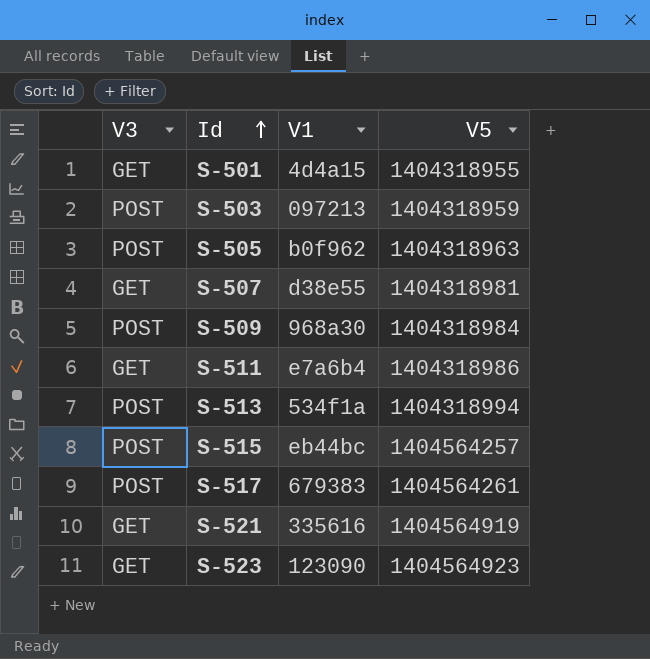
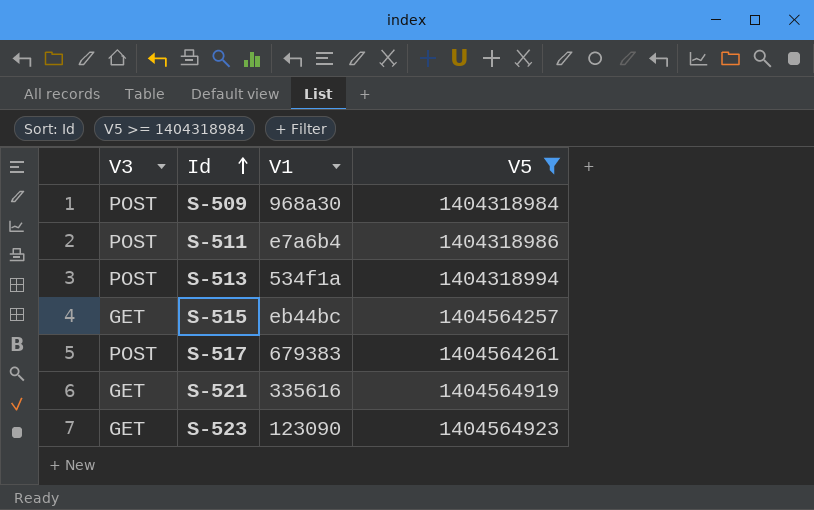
filter: none -> V5 >= 1404318984
S-511 | V3: GET -> POST
S-515 | V3: POST -> GET

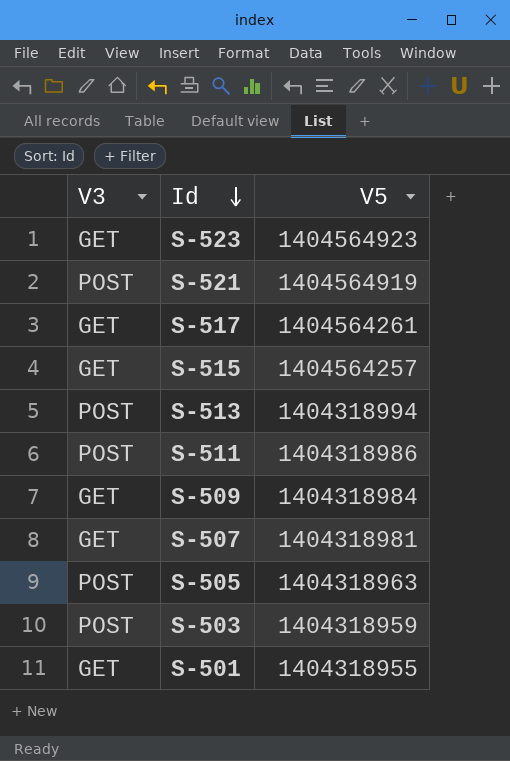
filter: V5 >= 1404318984 -> none
row order: Id ascending -> Id descending
column V1 | position: 3 -> none
S-521 | V3: GET -> POST
S-517 | V3: POST -> GET
S-509 | V3: POST -> GET

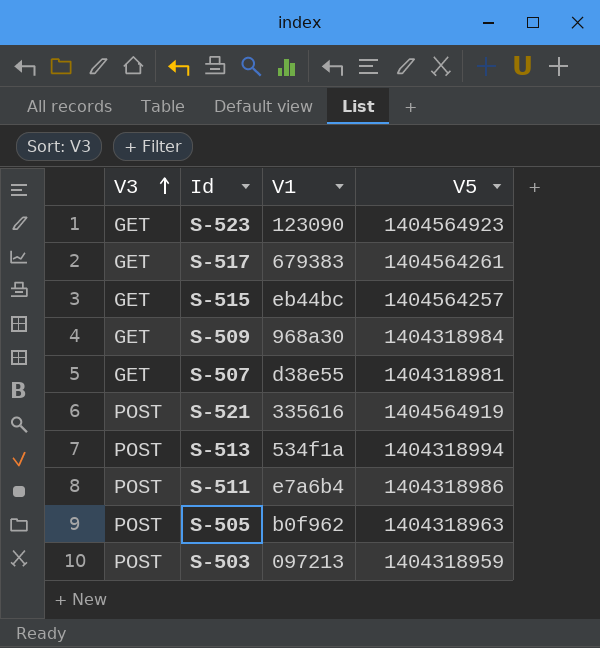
row order: Id descending -> V3 ascending
column V1 | position: none -> 3
row S-501: GET | 1404318955 -> none

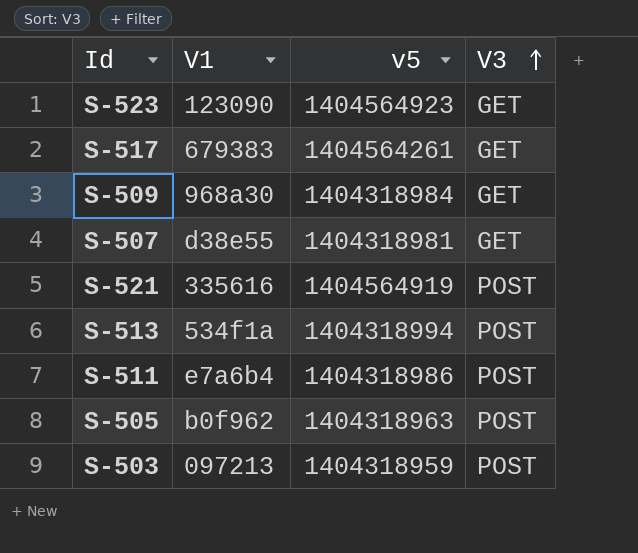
column name: V5 -> v5
column V3 | position: 1 -> 4
row S-515: GET | eb44bc | 1404564257 -> none

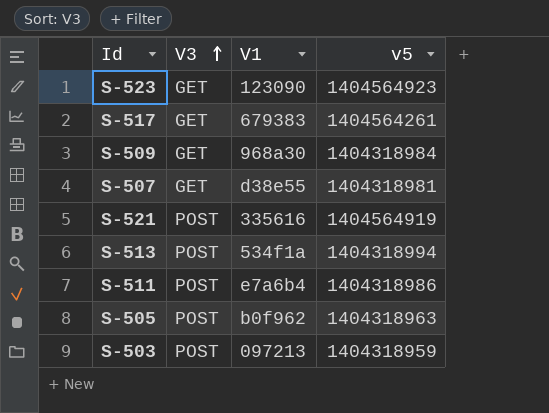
column V3 | position: 4 -> 2

